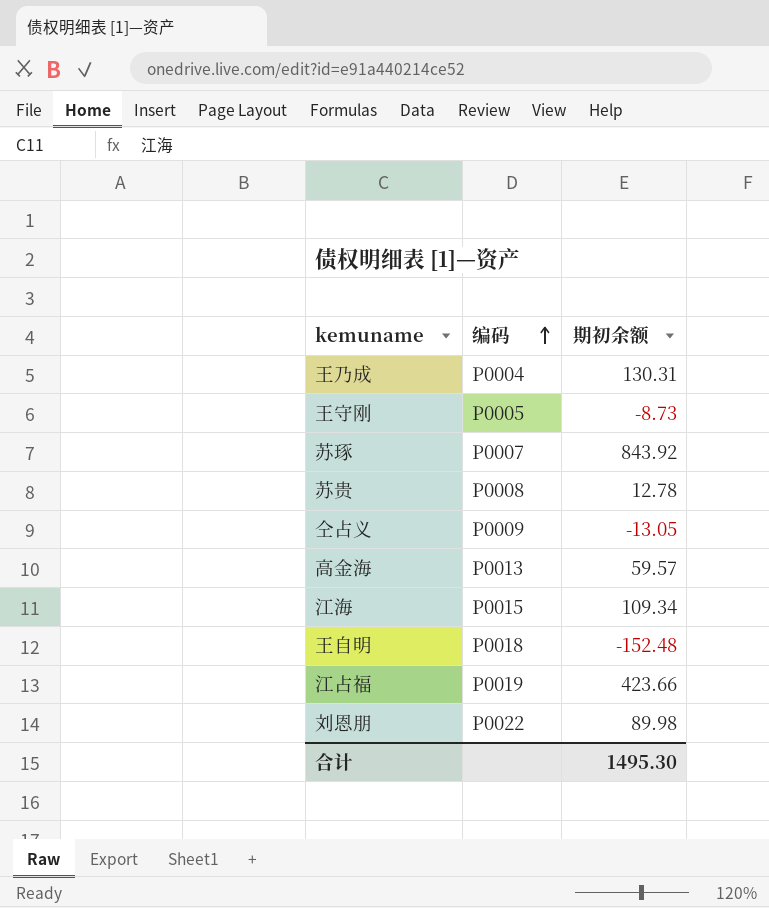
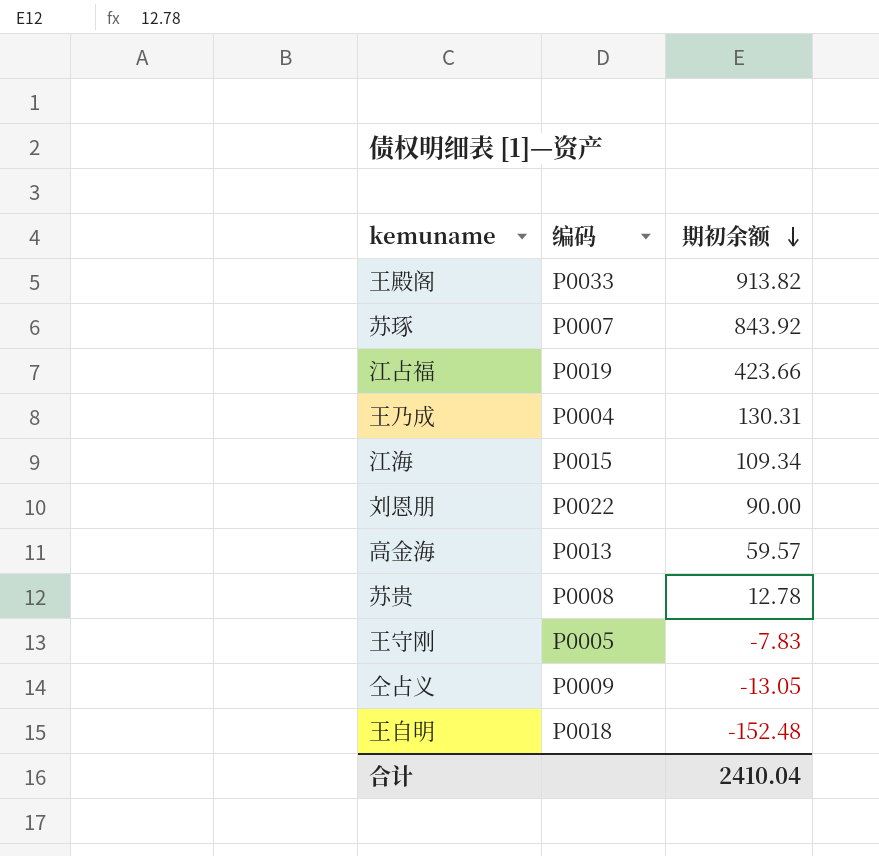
row order: 编码 ascending -> 期初余额 descending
row 王殿阁: none -> P0033 | 913.82
刘恩朋 | 期初余额: 89.98 -> 90.00
王守刚 | 期初余额: -8.73 -> -7.83
合计 | 期初余额: 1495.30 -> 2410.04

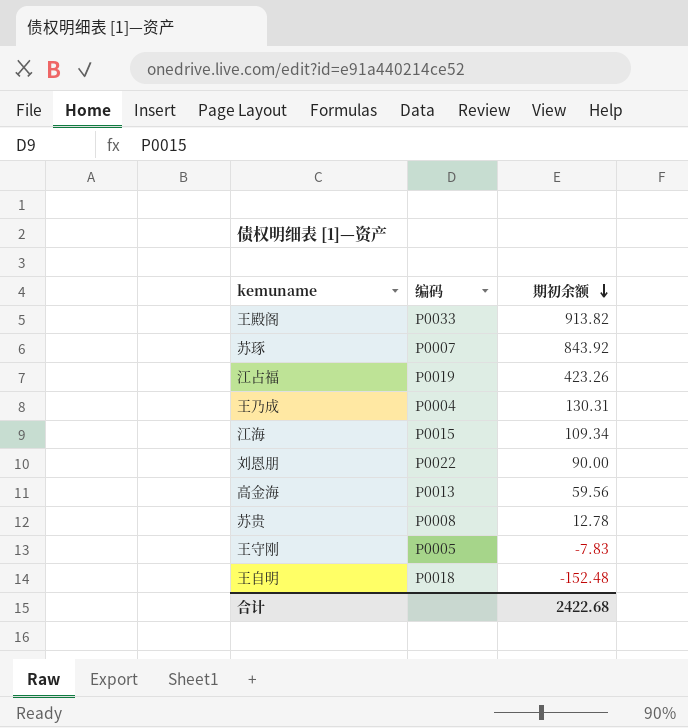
row 仝占义: P0009 | -13.05 -> none
江占福 | 期初余额: 423.66 -> 423.26
高金海 | 期初余额: 59.57 -> 59.56
合计 | 期初余额: 2410.04 -> 2422.68

